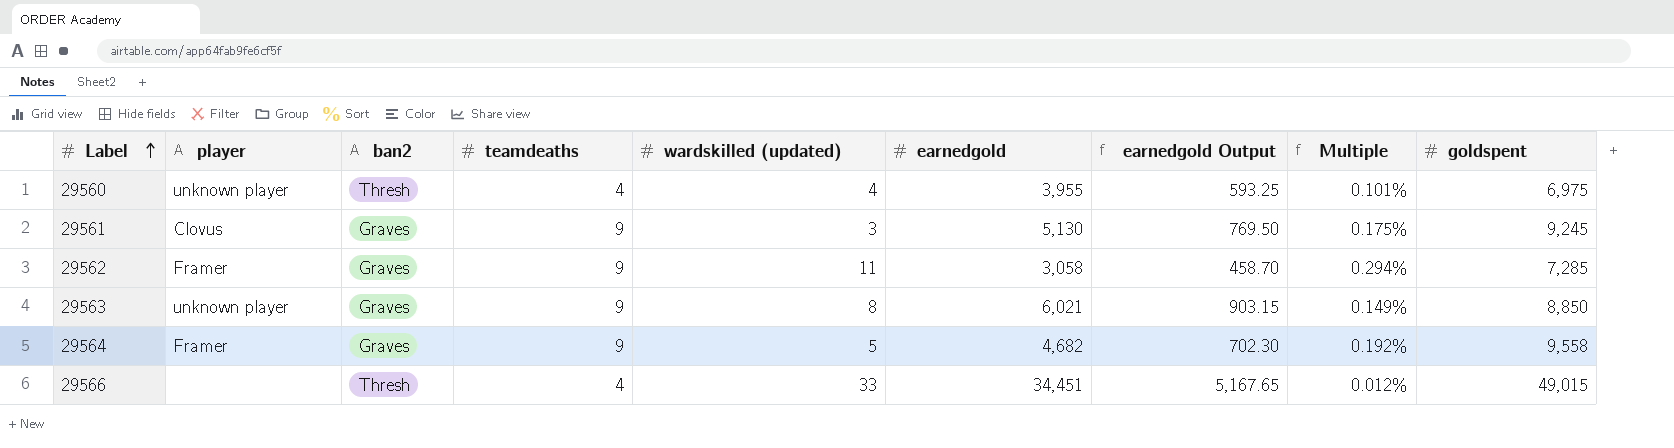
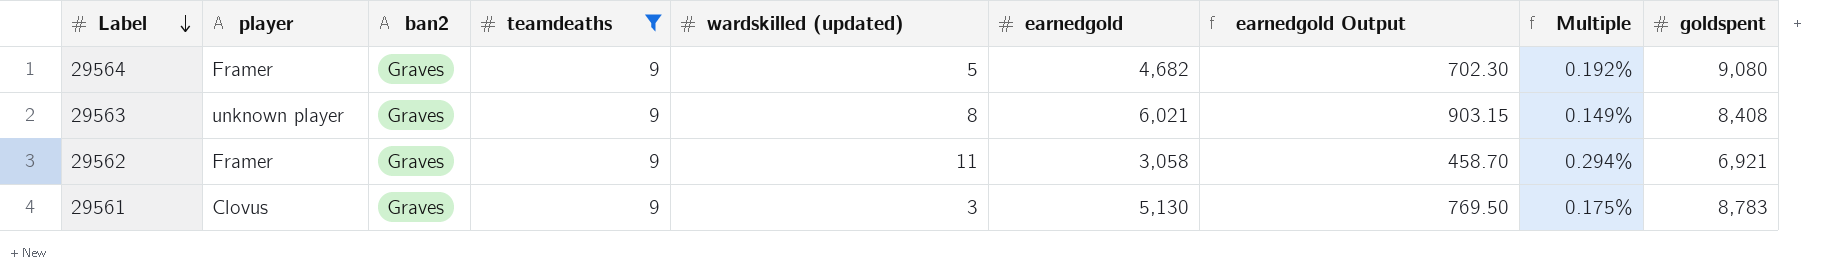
filter: none -> teamdeaths = 9
row order: Label ascending -> Label descending
29564 | goldspent: 9,558 -> 9,080
29563 | goldspent: 8,850 -> 8,408
29562 | goldspent: 7,285 -> 6,921
29561 | goldspent: 9,245 -> 8,783

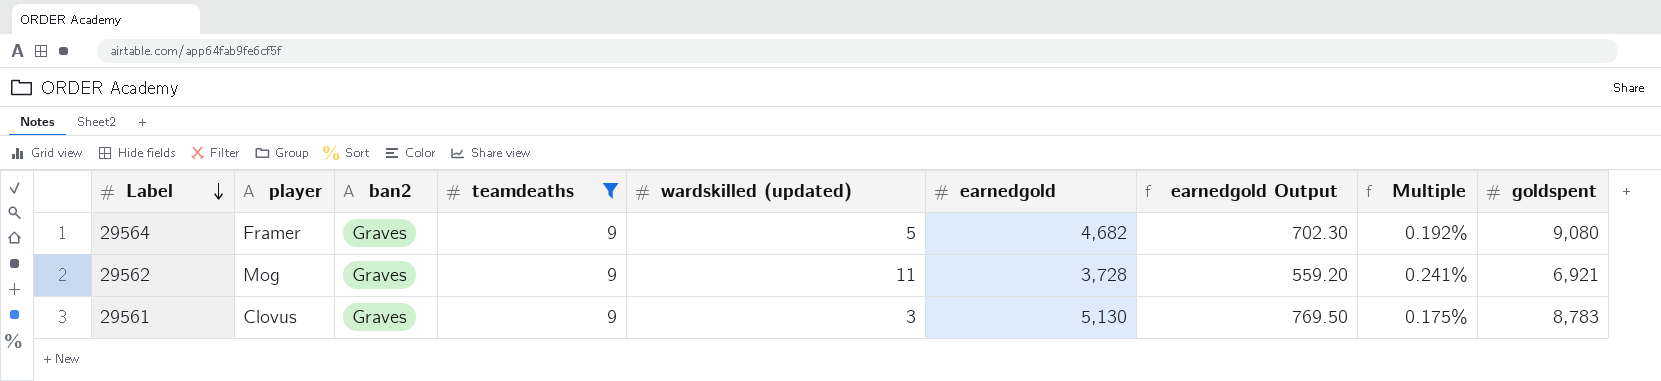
row 29563: unknown player | Graves | 9 | 8 | 6,021 | 903.15 | 0.149% | 8,408 -> none
29562 | player: Framer -> Mog
29562 | earnedgold: 3,058 -> 3,728
29562 | earnedgold Output: 458.70 -> 559.20
29562 | Multiple: 0.294% -> 0.241%

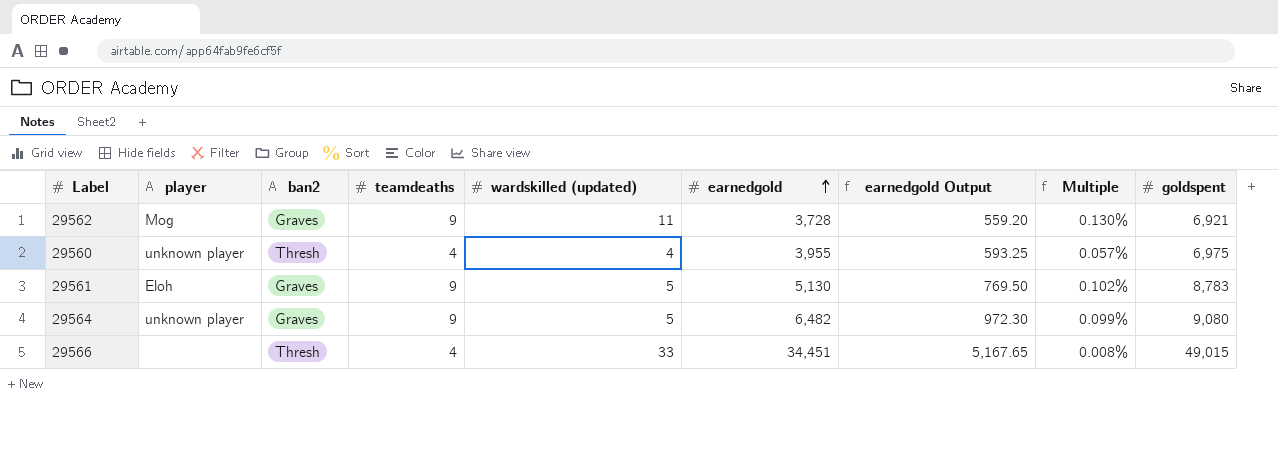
filter: teamdeaths = 9 -> none
row order: Label descending -> earnedgold ascending
column Multiple | formula: [teamdeaths] / [earnedgold] -> [teamdeaths] / [goldspent]
29561 | player: Clovus -> Eloh
29561 | wardskilled (updated): 3 -> 5
29564 | player: Framer -> unknown player
29564 | earnedgold: 4,682 -> 6,482
29564 | earnedgold Output: 702.30 -> 972.30

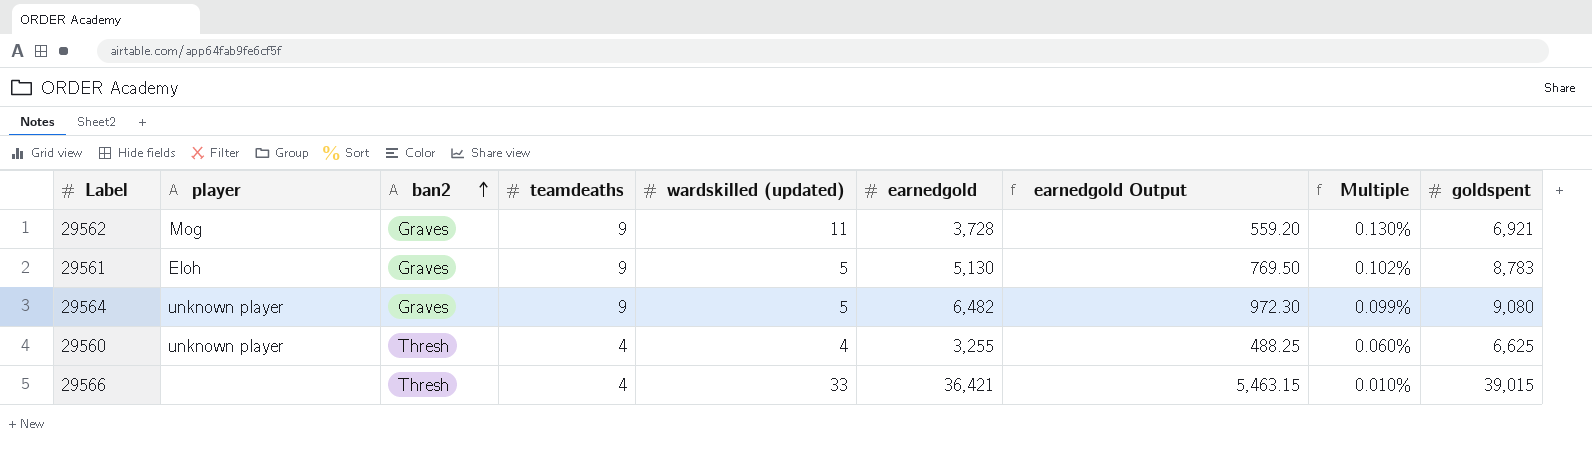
row order: earnedgold ascending -> ban2 ascending
29560 | earnedgold: 3,955 -> 3,255
29560 | earnedgold Output: 593.25 -> 488.25
29560 | Multiple: 0.057% -> 0.060%
29560 | goldspent: 6,975 -> 6,625
29566 | earnedgold: 34,451 -> 36,421
29566 | earnedgold Output: 5,167.65 -> 5,463.15
29566 | Multiple: 0.008% -> 0.010%
29566 | goldspent: 49,015 -> 39,015

